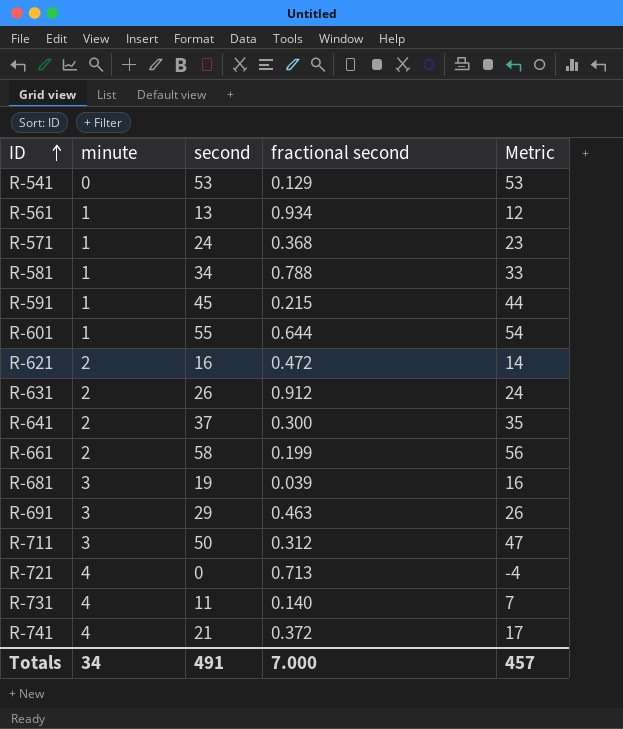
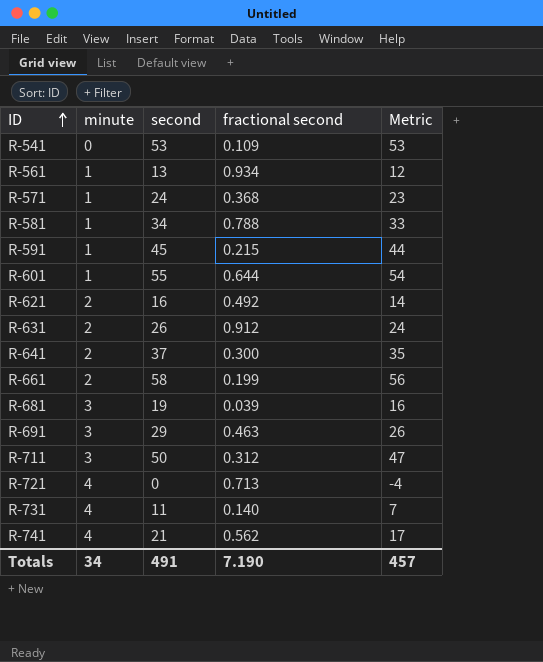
R-541 | fractional second: 0.129 -> 0.109
R-621 | fractional second: 0.472 -> 0.492
R-741 | fractional second: 0.372 -> 0.562
Totals | fractional second: 7.000 -> 7.190

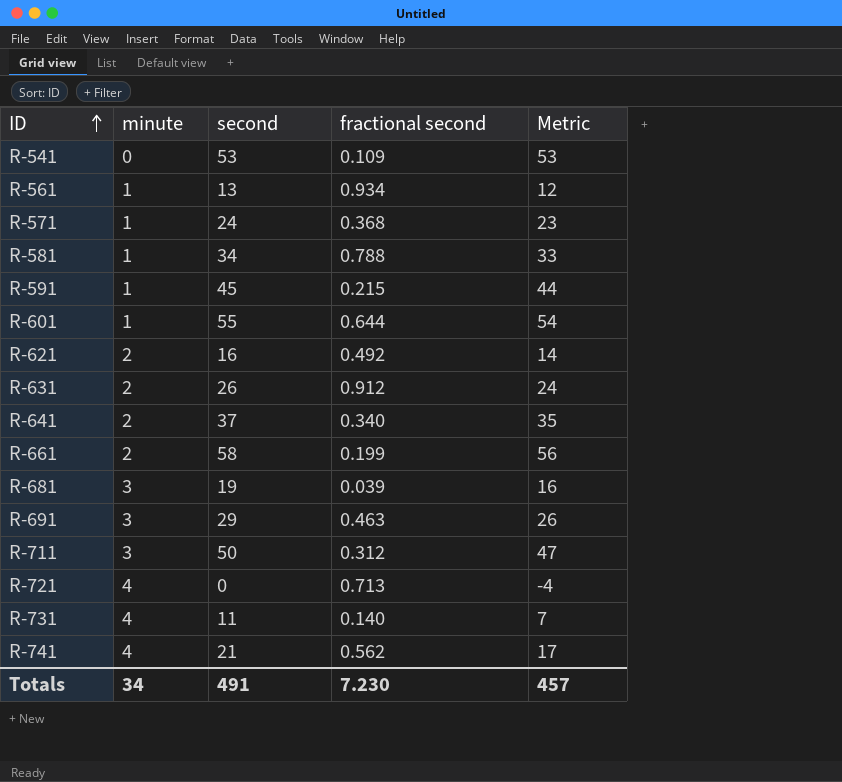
R-641 | fractional second: 0.300 -> 0.340
Totals | fractional second: 7.190 -> 7.230

